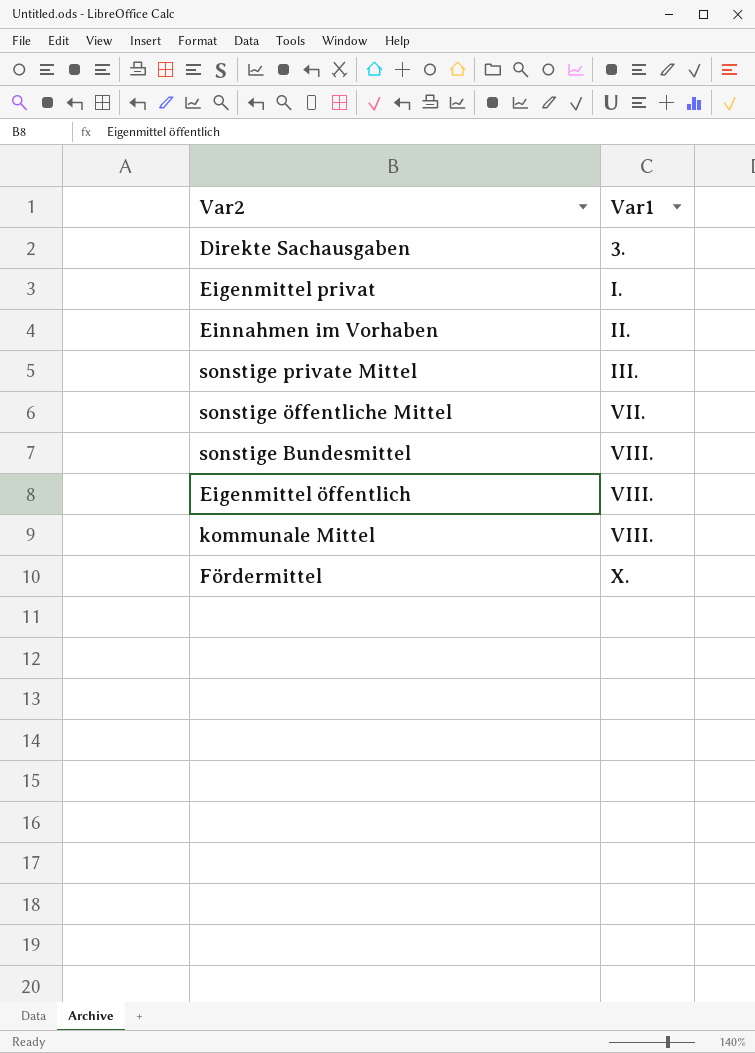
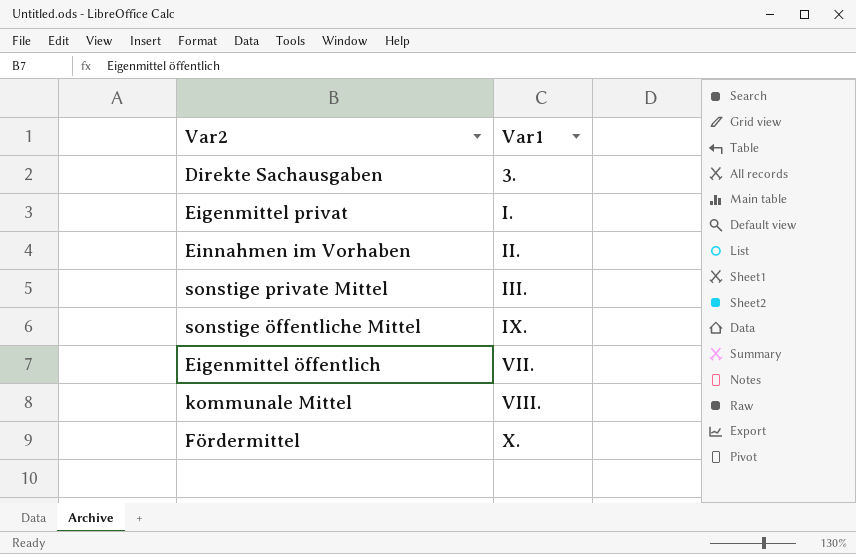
row sonstige Bundesmittel: VIII. -> none
sonstige öffentliche Mittel | Var1: VII. -> IX.
Eigenmittel öffentlich | Var1: VIII. -> VII.

